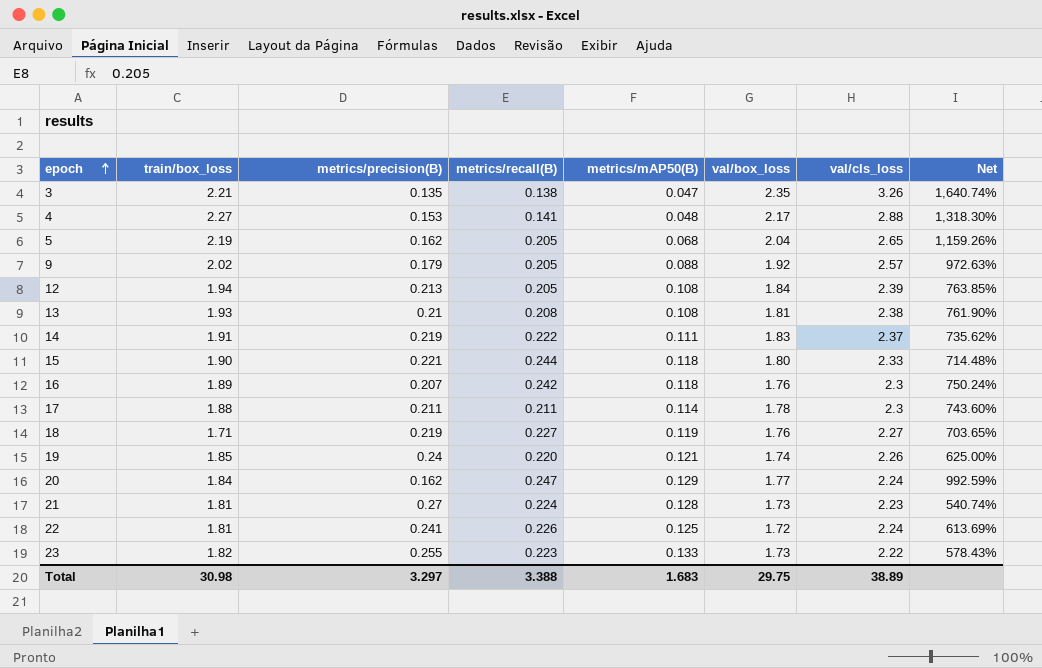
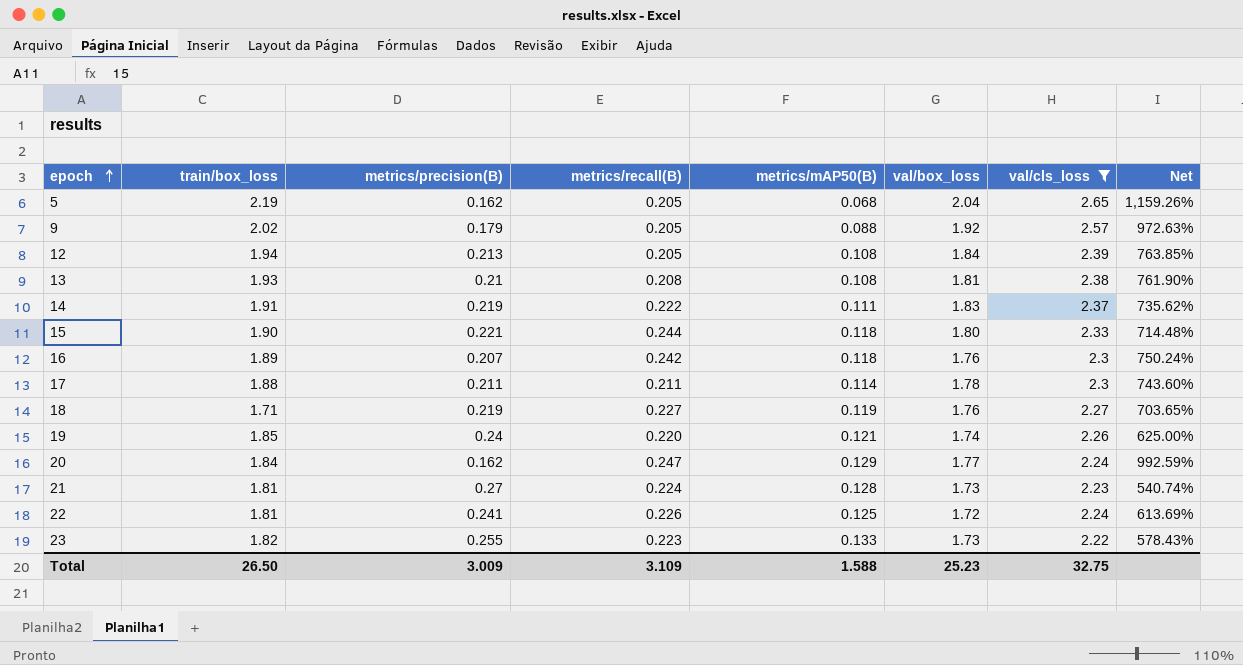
filter: none -> val/cls_loss <= 2.65
Total | train/box_loss: 30.98 -> 26.50
Total | metrics/precision(B): 3.297 -> 3.009
Total | metrics/recall(B): 3.388 -> 3.109
Total | metrics/mAP50(B): 1.683 -> 1.588
Total | val/box_loss: 29.75 -> 25.23
Total | val/cls_loss: 38.89 -> 32.75

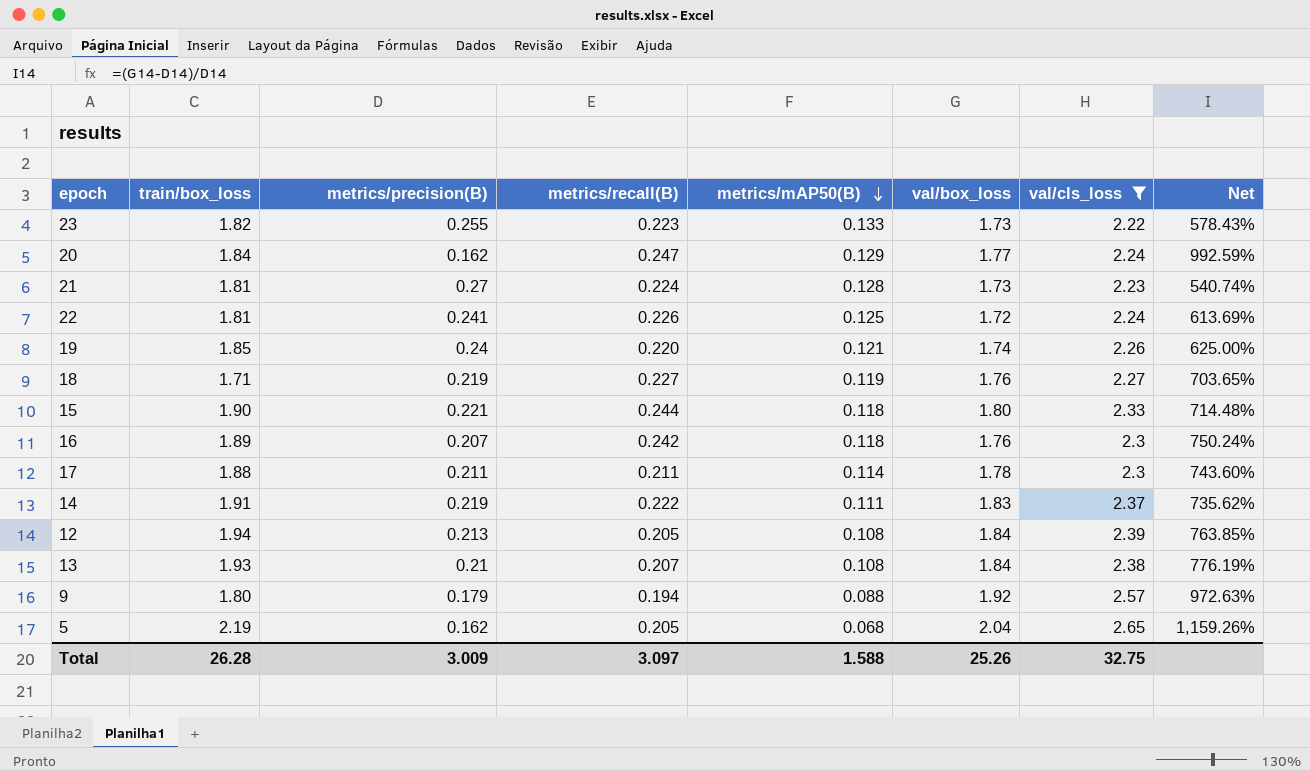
row order: epoch ascending -> metrics/mAP50(B) descending
13 | metrics/recall(B): 0.208 -> 0.207
13 | val/box_loss: 1.81 -> 1.84
13 | Net: 761.90% -> 776.19%
9 | train/box_loss: 2.02 -> 1.80
9 | metrics/recall(B): 0.205 -> 0.194
Total | train/box_loss: 26.50 -> 26.28
Total | metrics/recall(B): 3.109 -> 3.097
Total | val/box_loss: 25.23 -> 25.26

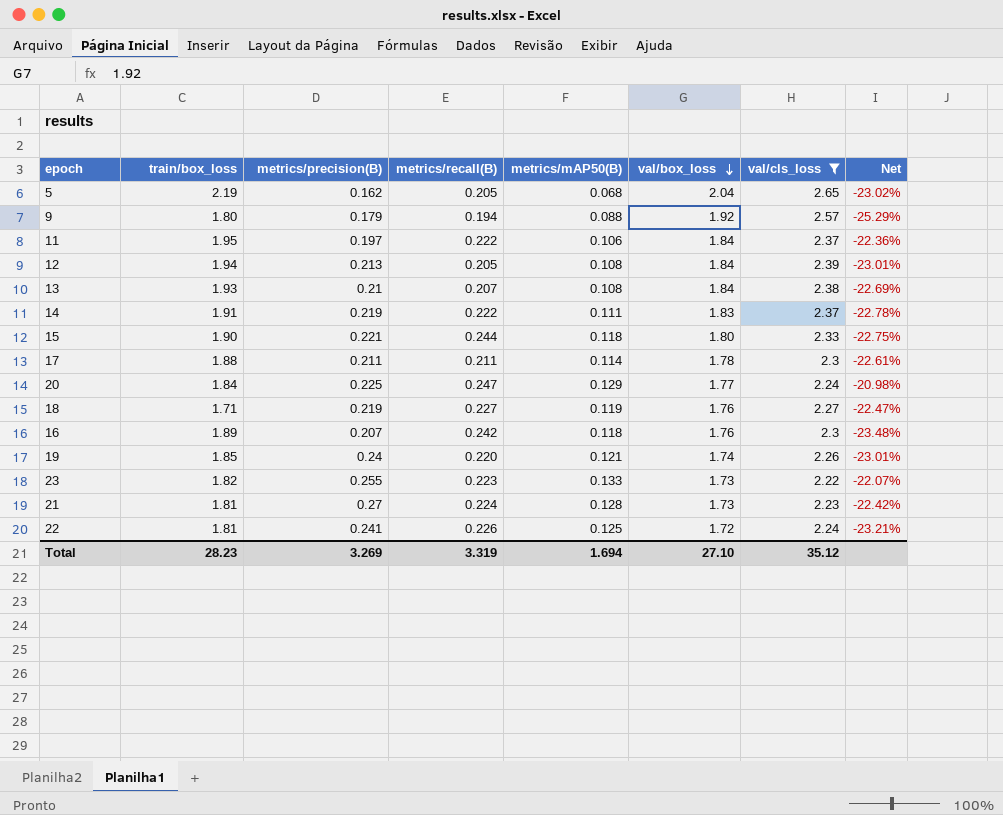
row order: metrics/mAP50(B) descending -> val/box_loss descending
column Net | formula: ([val/box_loss] - [metrics/precision(B)]) / [metrics/precision(B)] -> ([val/box_loss] - [val/cls_loss]) / [val/cls_loss]
row 11: none -> 1.95 | 0.197 | 0.222 | 0.106 | 1.84 | 2.37 | -22.36%
20 | metrics/precision(B): 0.162 -> 0.225
Total | train/box_loss: 26.28 -> 28.23
Total | metrics/precision(B): 3.009 -> 3.269
Total | metrics/recall(B): 3.097 -> 3.319
Total | metrics/mAP50(B): 1.588 -> 1.694
Total | val/box_loss: 25.26 -> 27.10
Total | val/cls_loss: 32.75 -> 35.12

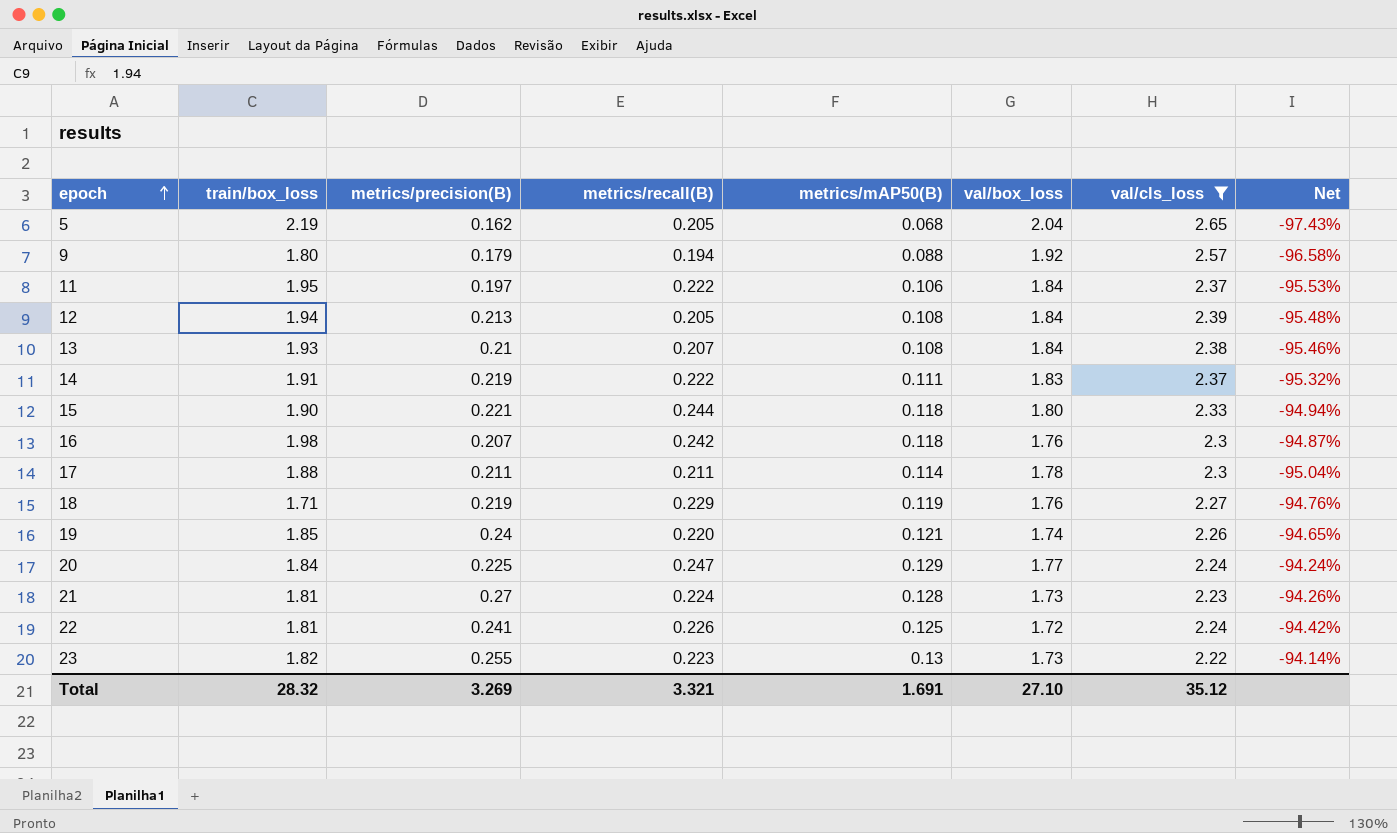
row order: val/box_loss descending -> epoch ascending
column Net | formula: ([val/box_loss] - [val/cls_loss]) / [val/cls_loss] -> ([metrics/mAP50(B)] - [val/cls_loss]) / [val/cls_loss]
16 | train/box_loss: 1.89 -> 1.98
18 | metrics/recall(B): 0.227 -> 0.229
23 | metrics/mAP50(B): 0.133 -> 0.13
Total | train/box_loss: 28.23 -> 28.32
Total | metrics/recall(B): 3.319 -> 3.321
Total | metrics/mAP50(B): 1.694 -> 1.691

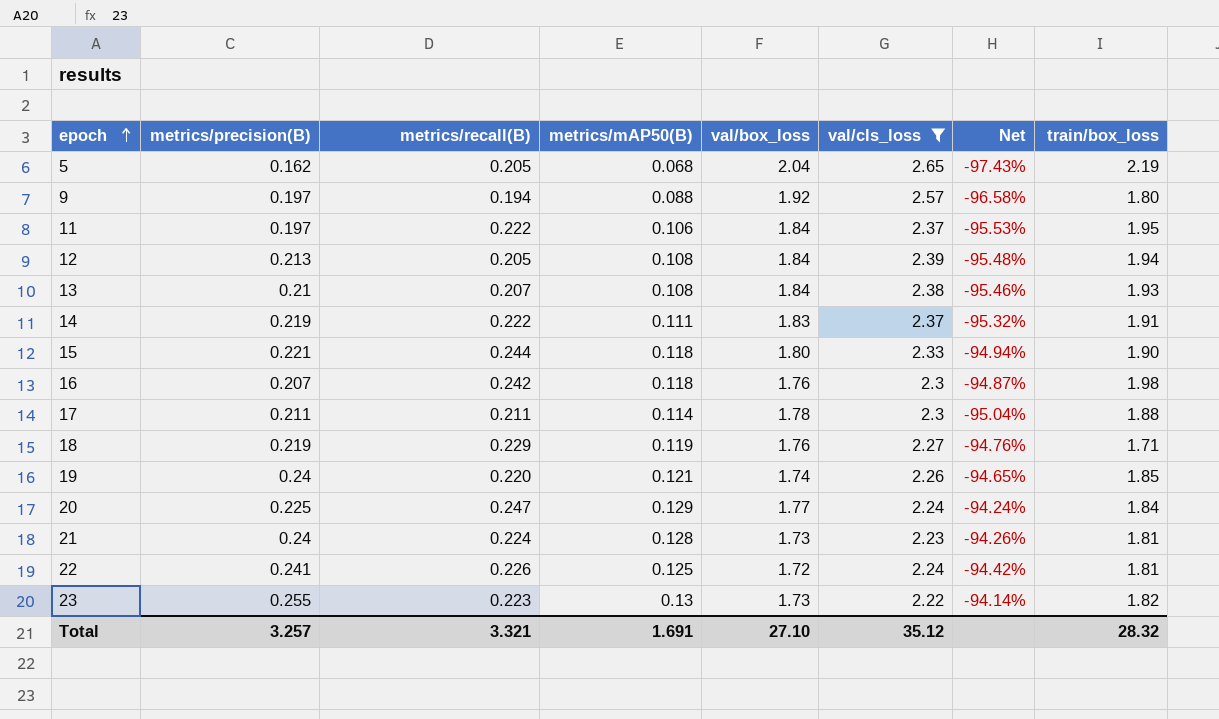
column train/box_loss | position: 2 -> 8
9 | metrics/precision(B): 0.179 -> 0.197
21 | metrics/precision(B): 0.27 -> 0.24
Total | metrics/precision(B): 3.269 -> 3.257

